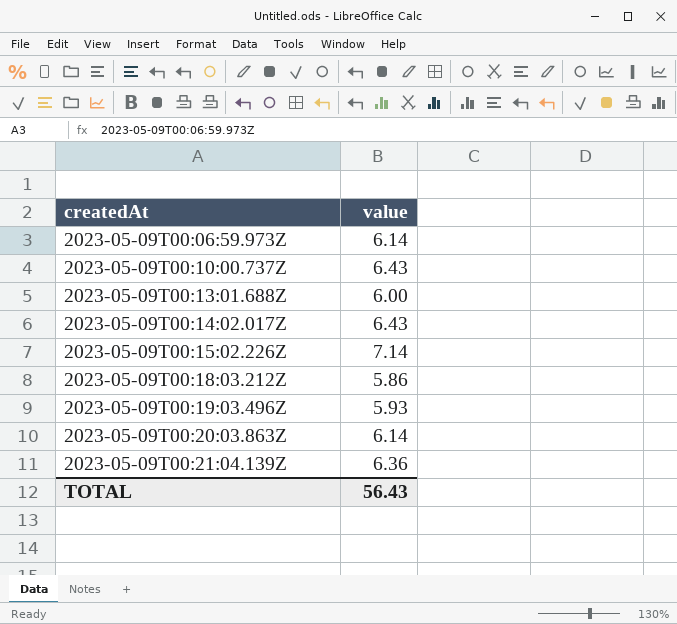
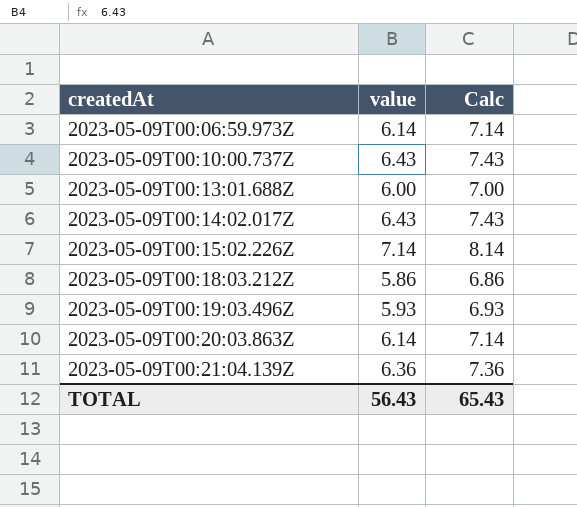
column Calc | formula: none -> [value] + 1

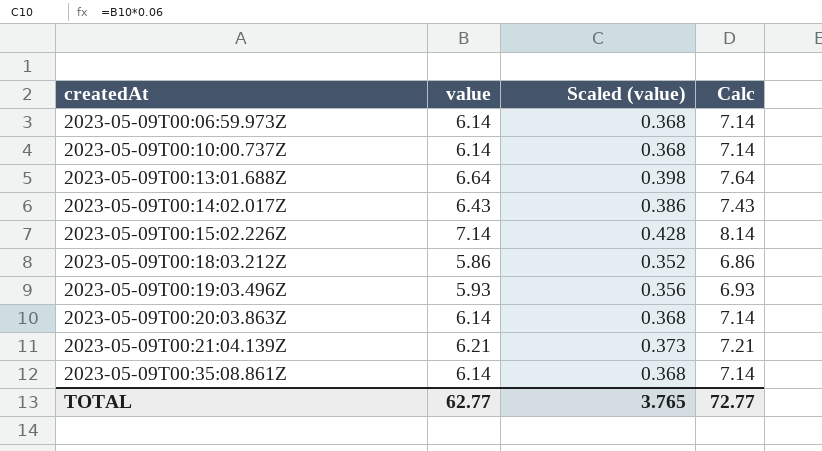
column Scaled (value) | formula: none -> [value] * 0.06
2023-05-09T00:10:00.737Z | value: 6.43 -> 6.14
2023-05-09T00:10:00.737Z | Calc: 7.43 -> 7.14
2023-05-09T00:13:01.688Z | value: 6.00 -> 6.64
2023-05-09T00:13:01.688Z | Calc: 7.00 -> 7.64
2023-05-09T00:21:04.139Z | value: 6.36 -> 6.21
2023-05-09T00:21:04.139Z | Calc: 7.36 -> 7.21
row 2023-05-09T00:35:08.861Z: none -> 6.14 | 0.368 | 7.14
TOTAL | value: 56.43 -> 62.77
TOTAL | Calc: 65.43 -> 72.77

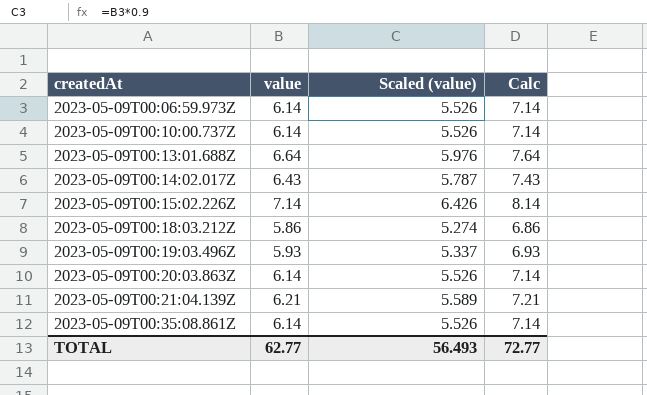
column Scaled (value) | formula: [value] * 0.06 -> [value] * 0.9
TOTAL | Scaled (value): 3.765 -> 56.493

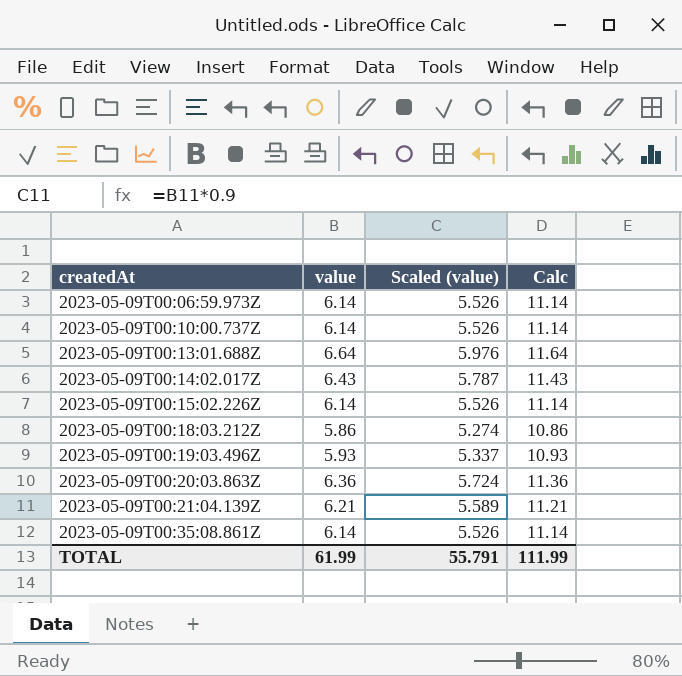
column Calc | formula: [value] + 1 -> [value] + 5
2023-05-09T00:15:02.226Z | value: 7.14 -> 6.14
2023-05-09T00:15:02.226Z | Scaled (value): 6.426 -> 5.526
2023-05-09T00:20:03.863Z | value: 6.14 -> 6.36
2023-05-09T00:20:03.863Z | Scaled (value): 5.526 -> 5.724
TOTAL | value: 62.77 -> 61.99
TOTAL | Scaled (value): 56.493 -> 55.791
TOTAL | Calc: 72.77 -> 111.99

